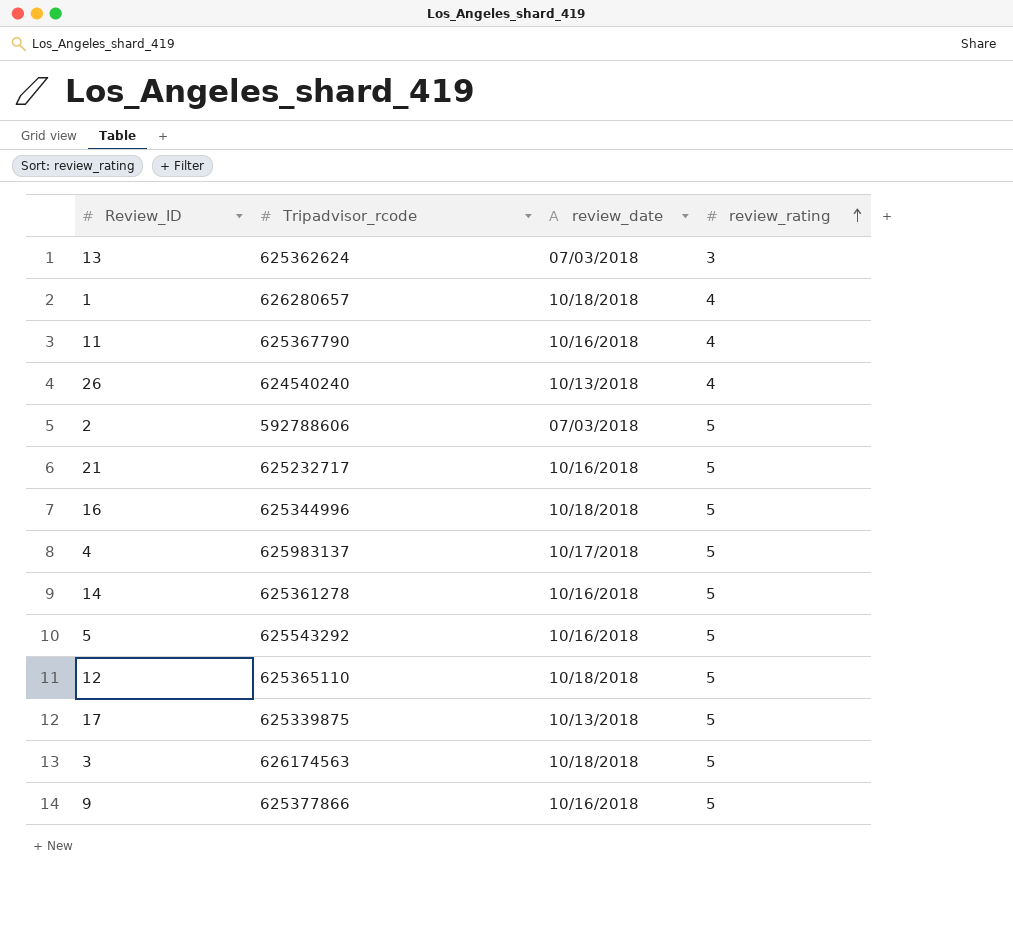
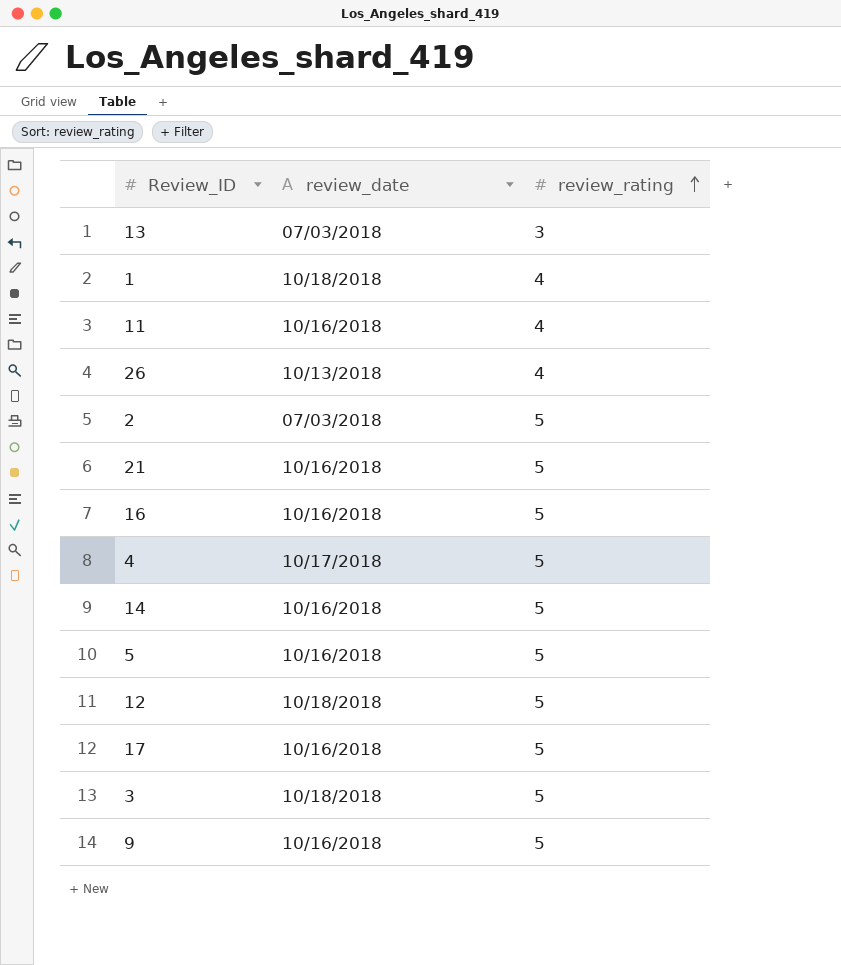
column Tripadvisor_rcode | position: 2 -> none
16 | review_date: 10/18/2018 -> 10/16/2018
17 | review_date: 10/13/2018 -> 10/16/2018

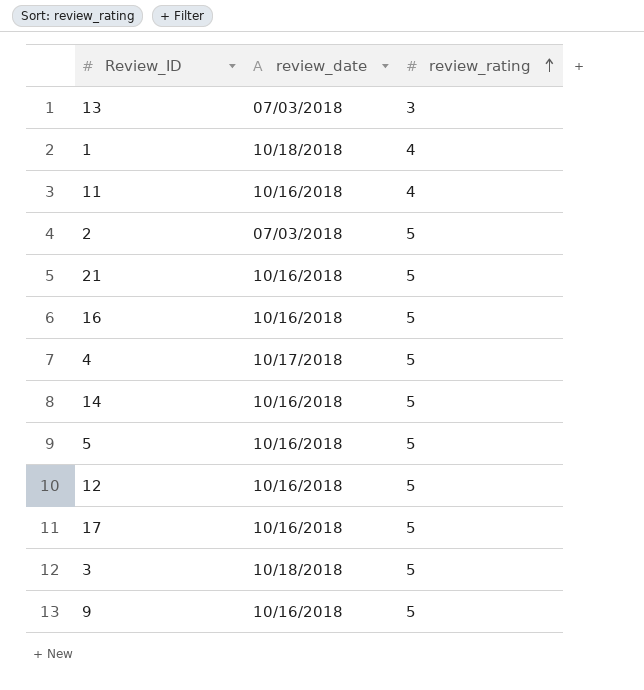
row 26: 10/13/2018 | 4 -> none
12 | review_date: 10/18/2018 -> 10/16/2018

